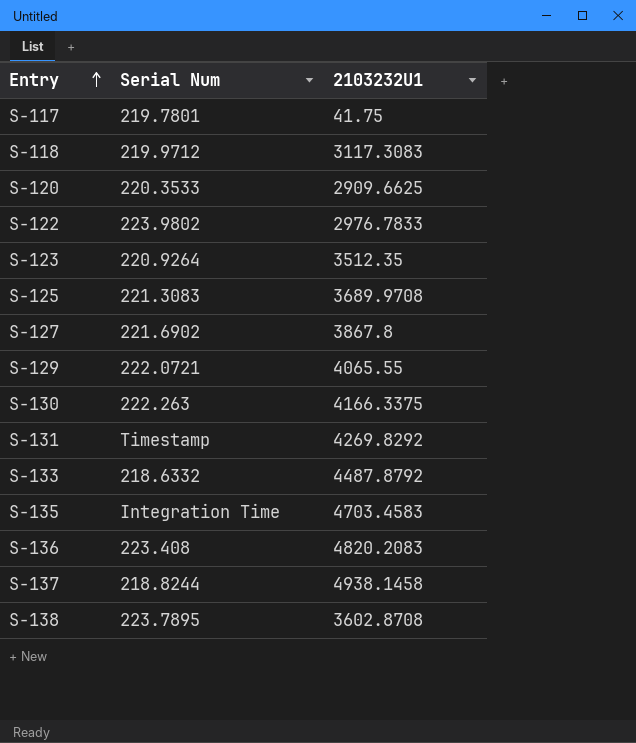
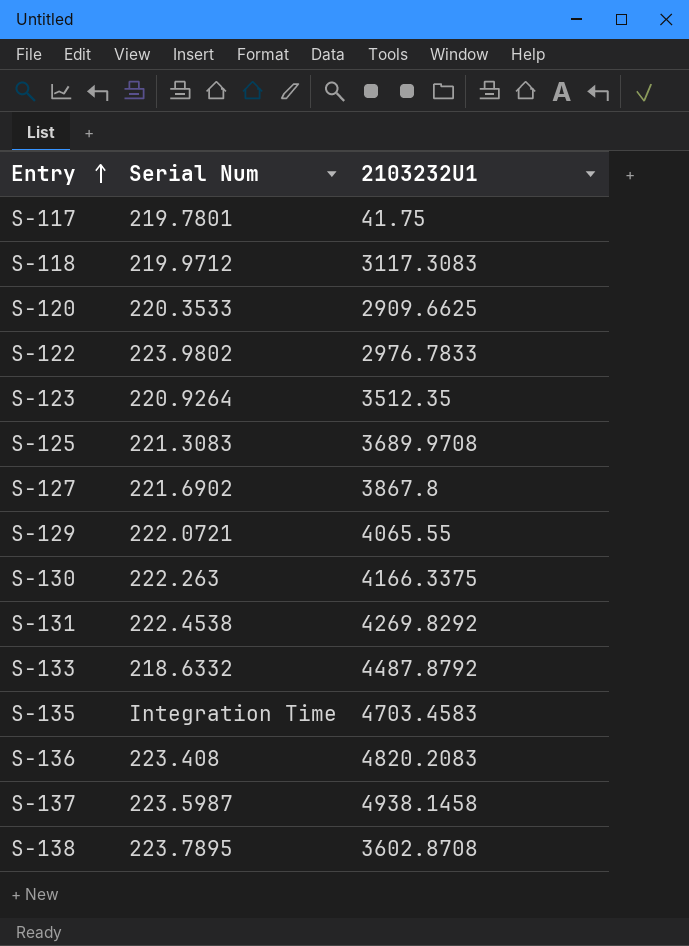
S-131 | Serial Num: Timestamp -> 222.4538
S-137 | Serial Num: 218.8244 -> 223.5987

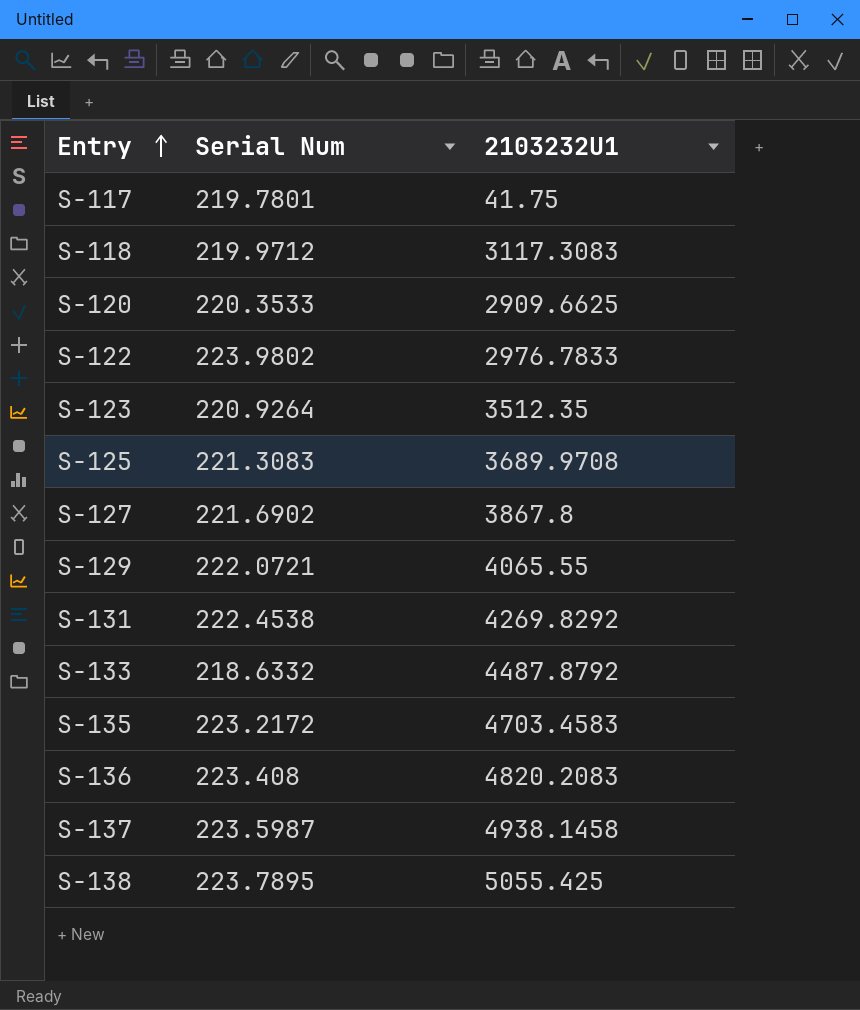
row S-130: 222.263 | 4166.3375 -> none
S-135 | Serial Num: Integration Time -> 223.2172
S-138 | 2103232U1: 3602.8708 -> 5055.425

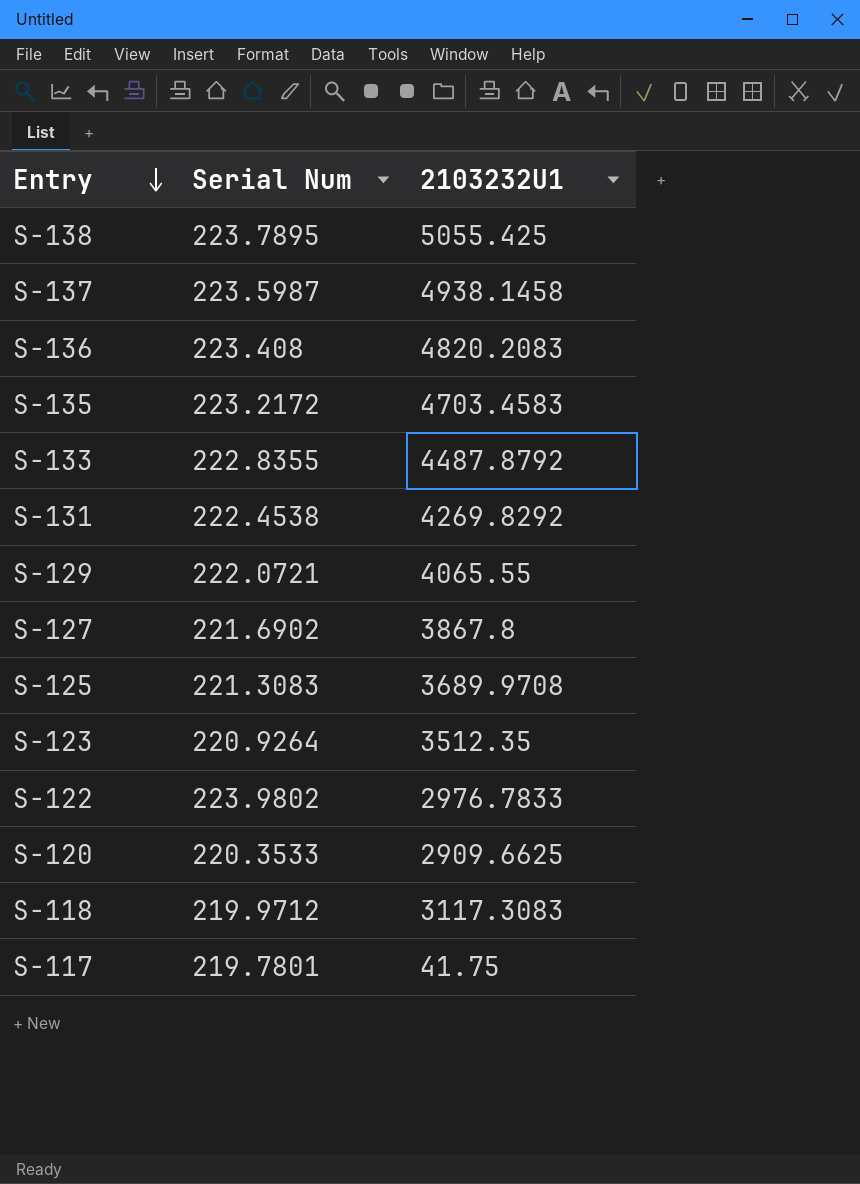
row order: Entry ascending -> Entry descending
S-133 | Serial Num: 218.6332 -> 222.8355

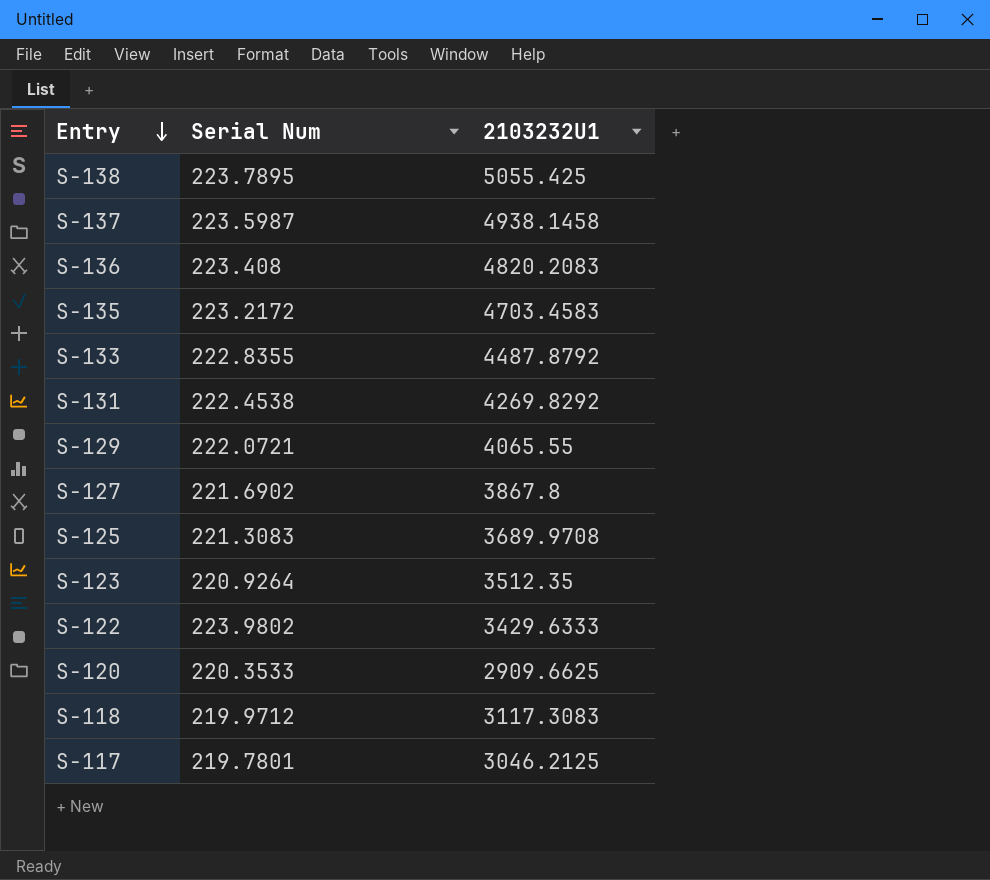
S-122 | 2103232U1: 2976.7833 -> 3429.6333
S-117 | 2103232U1: 41.75 -> 3046.2125

